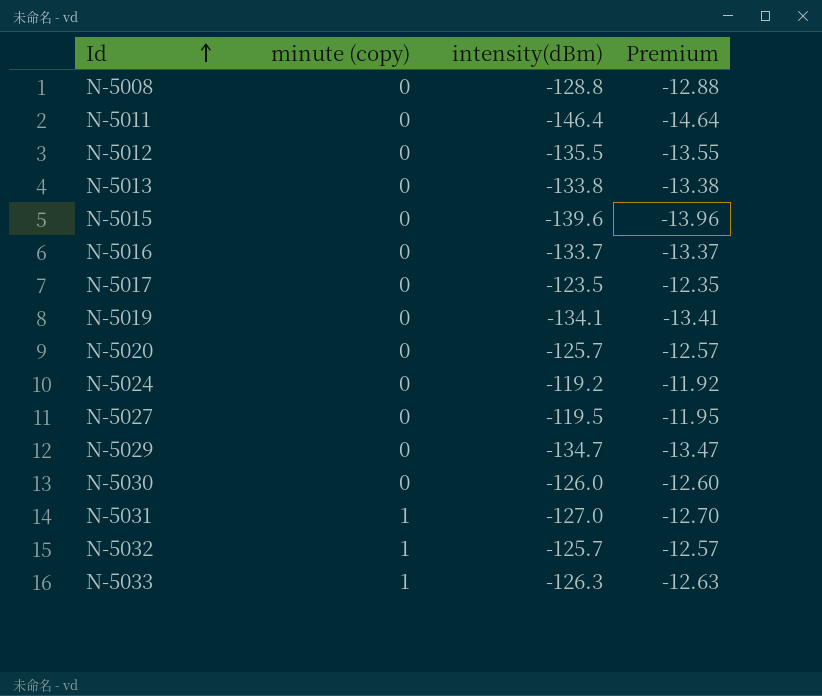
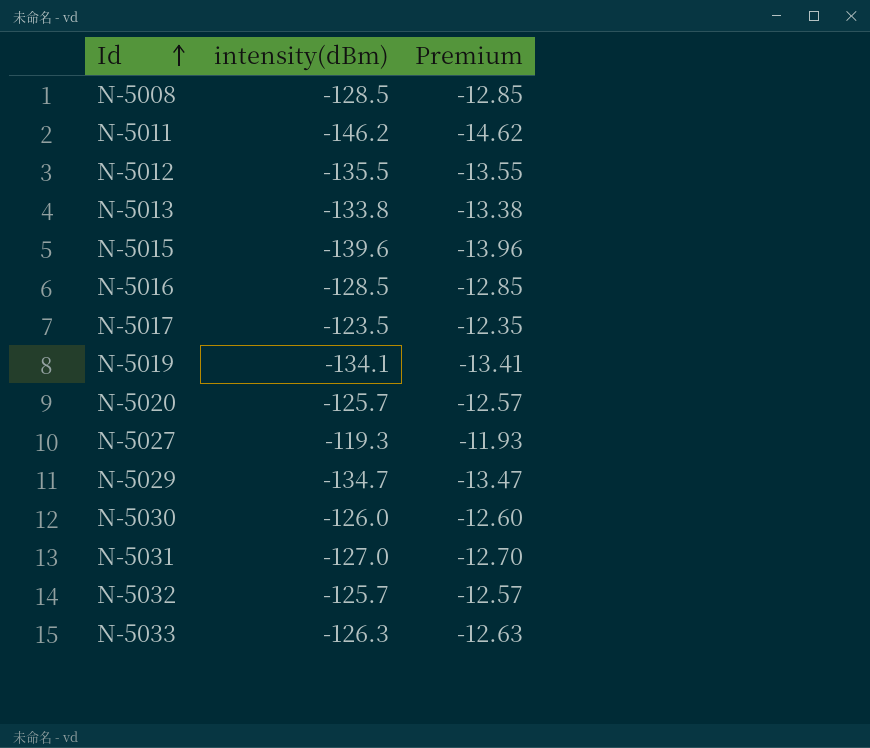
column minute (copy) | position: 2 -> none
row N-5024: 0 | -119.2 | -11.92 -> none
N-5008 | intensity(dBm): -128.8 -> -128.5
N-5008 | Premium: -12.88 -> -12.85
N-5011 | intensity(dBm): -146.4 -> -146.2
N-5011 | Premium: -14.64 -> -14.62
N-5016 | intensity(dBm): -133.7 -> -128.5
N-5016 | Premium: -13.37 -> -12.85
N-5027 | intensity(dBm): -119.5 -> -119.3
N-5027 | Premium: -11.95 -> -11.93

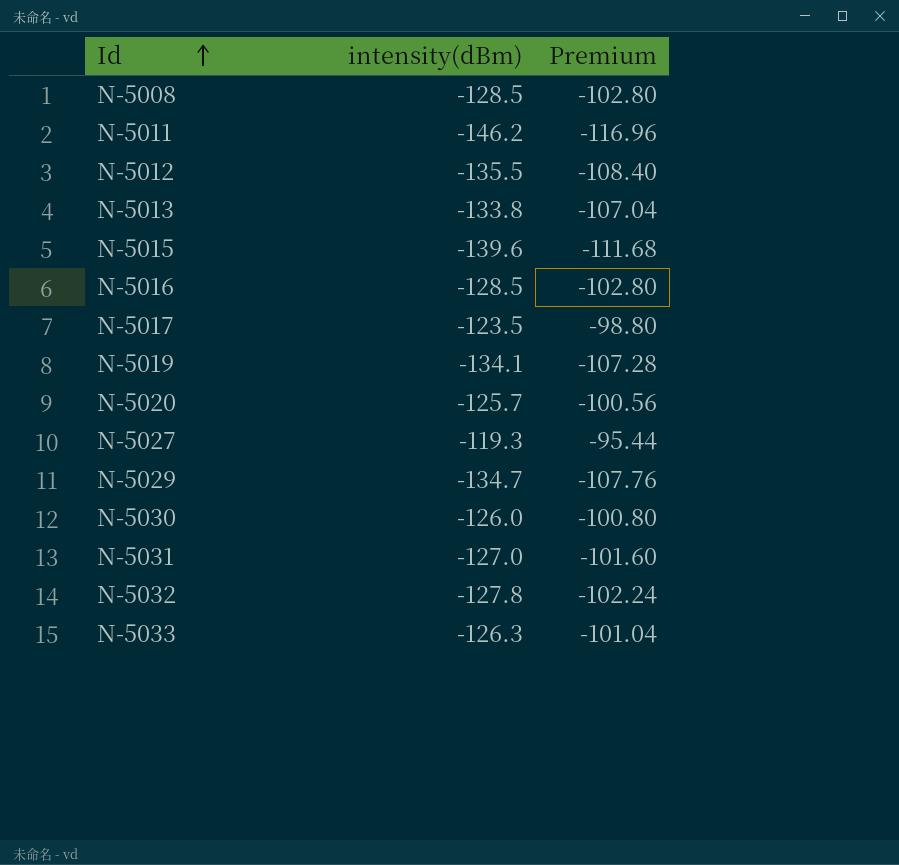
column Premium | formula: [intensity(dBm)] * 0.1 -> [intensity(dBm)] * 0.8
N-5032 | intensity(dBm): -125.7 -> -127.8

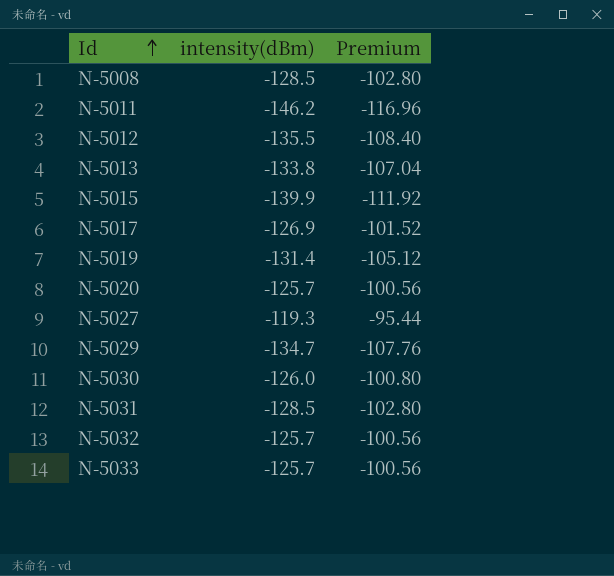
row N-5016: -128.5 | -102.80 -> none
N-5015 | intensity(dBm): -139.6 -> -139.9
N-5015 | Premium: -111.68 -> -111.92
N-5017 | intensity(dBm): -123.5 -> -126.9
N-5017 | Premium: -98.80 -> -101.52
N-5019 | intensity(dBm): -134.1 -> -131.4
N-5019 | Premium: -107.28 -> -105.12
N-5031 | intensity(dBm): -127.0 -> -128.5
N-5031 | Premium: -101.60 -> -102.80
N-5032 | intensity(dBm): -127.8 -> -125.7
N-5032 | Premium: -102.24 -> -100.56
N-5033 | intensity(dBm): -126.3 -> -125.7
N-5033 | Premium: -101.04 -> -100.56

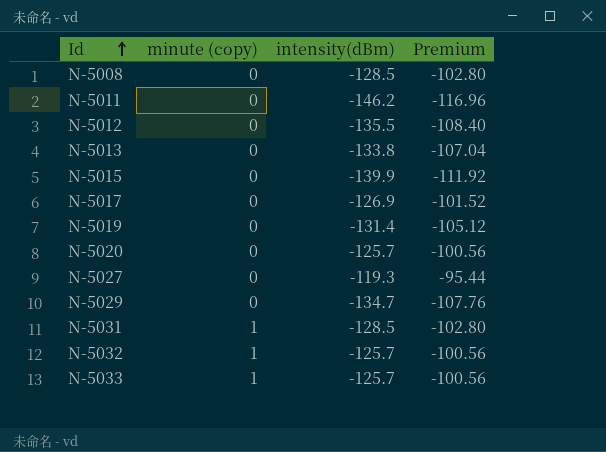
column minute (copy) | position: none -> 2
row N-5030: -126.0 | -100.80 -> none

